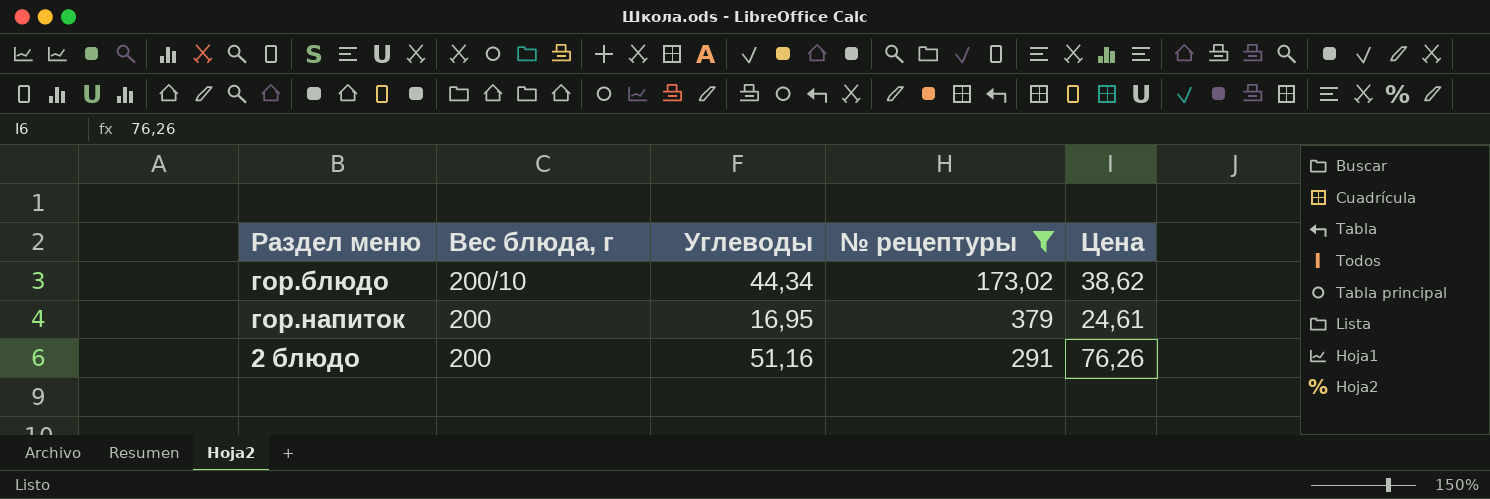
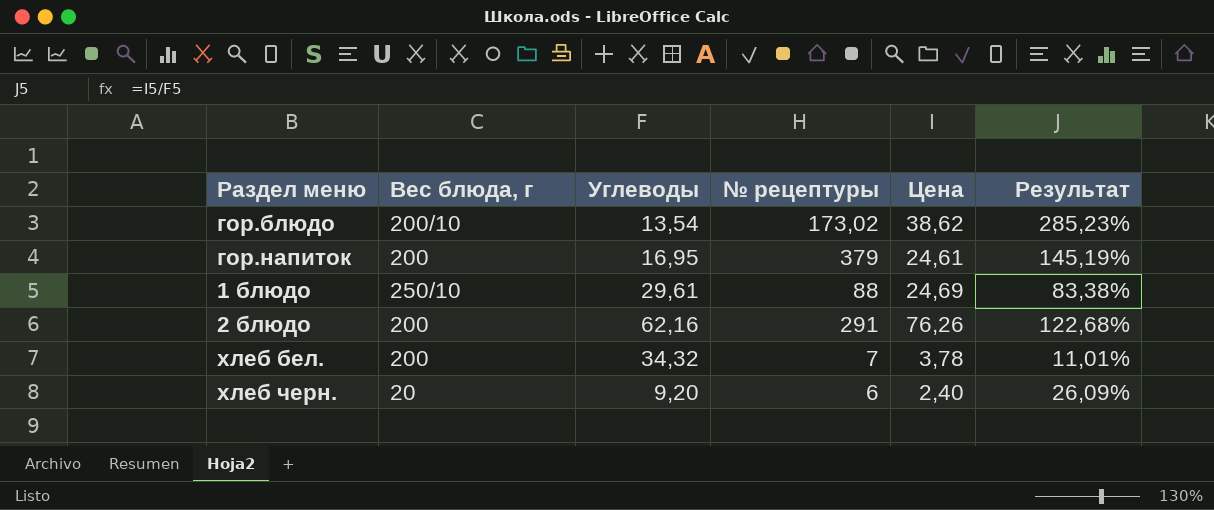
filter: № рецептуры >= 173,02 -> none
column Результат | formula: none -> [Цена] / [Углеводы]
гор.блюдо | Углеводы: 44,34 -> 13,54
2 блюдо | Углеводы: 51,16 -> 62,16

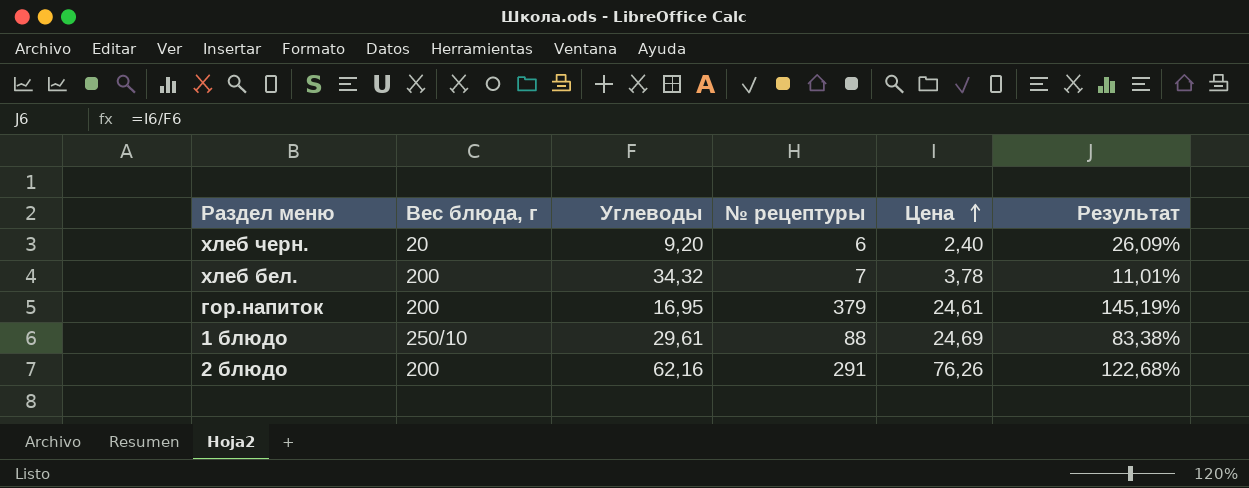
row order: none -> Цена ascending
row гор.блюдо: 200/10 | 13,54 | 173,02 | 38,62 | 285,23% -> none

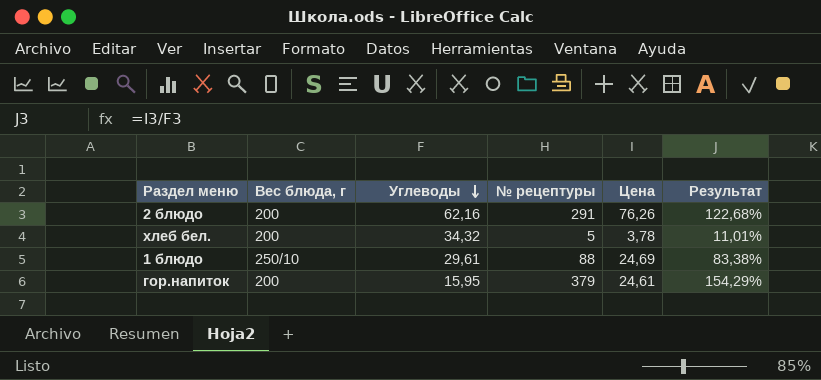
row order: Цена ascending -> Углеводы descending
row хлеб черн.: 20 | 9,20 | 6 | 2,40 | 26,09% -> none
хлеб бел. | № рецептуры: 7 -> 5
гор.напиток | Углеводы: 16,95 -> 15,95
гор.напиток | Результат: 145,19% -> 154,29%

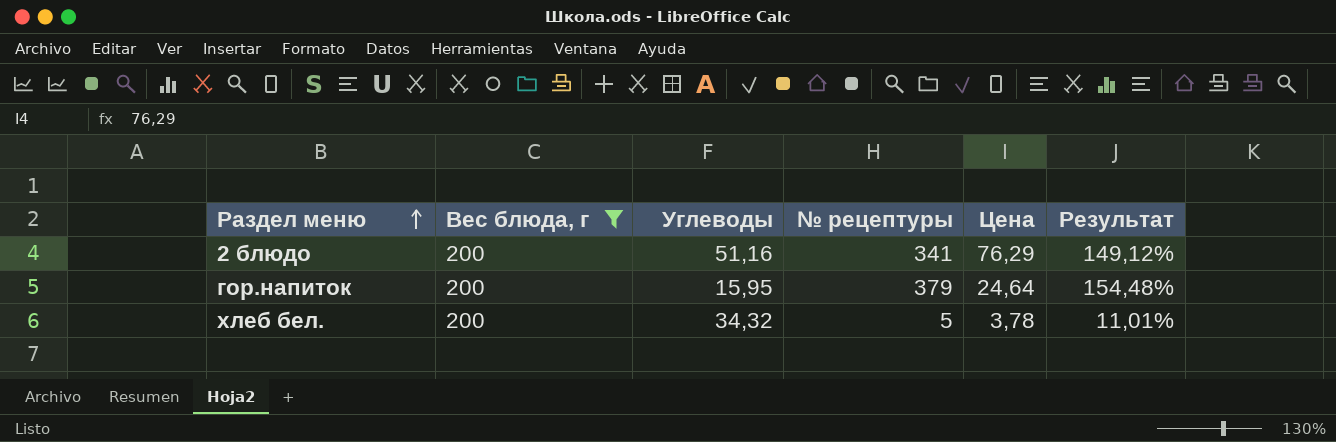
filter: none -> Вес блюда, г = 200
row order: Углеводы descending -> Раздел меню ascending
2 блюдо | Углеводы: 62,16 -> 51,16
2 блюдо | № рецептуры: 291 -> 341
2 блюдо | Цена: 76,26 -> 76,29
2 блюдо | Результат: 122,68% -> 149,12%
гор.напиток | Цена: 24,61 -> 24,64
гор.напиток | Результат: 154,29% -> 154,48%

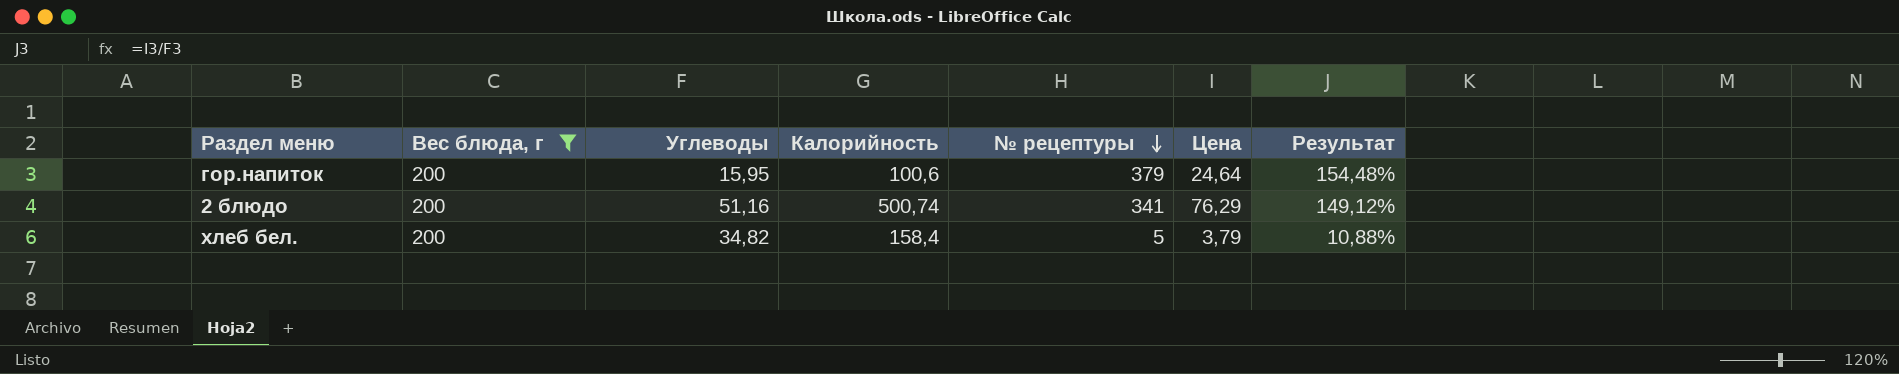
row order: Раздел меню ascending -> № рецептуры descending
column Калорийность | position: none -> 4
хлеб бел. | Углеводы: 34,32 -> 34,82
хлеб бел. | Цена: 3,78 -> 3,79
хлеб бел. | Результат: 11,01% -> 10,88%

